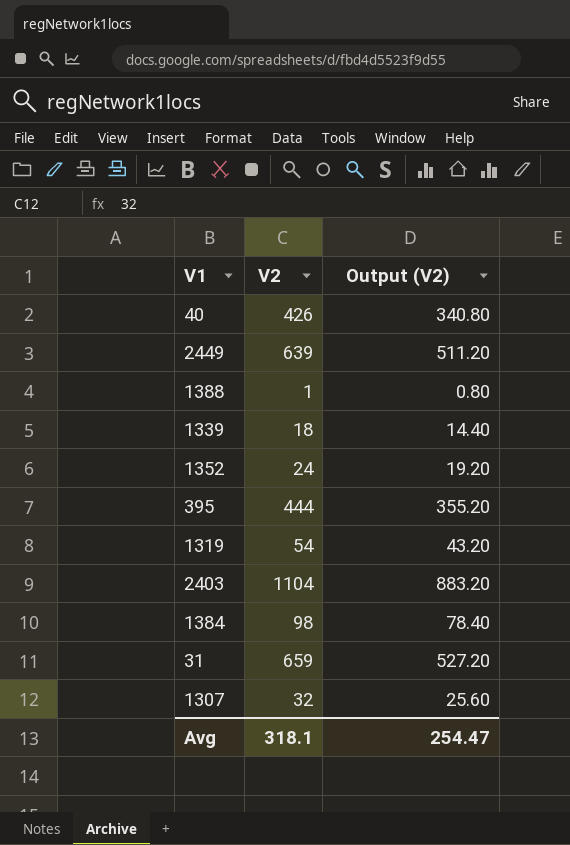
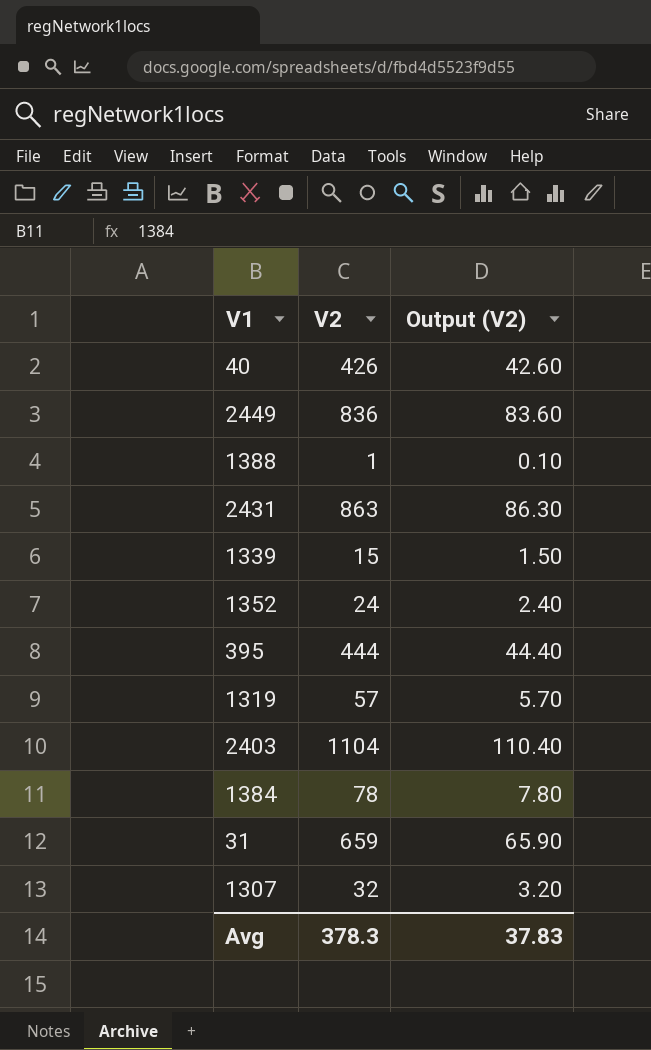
column Output (V2) | formula: [V2] * 0.8 -> [V2] * 0.1
2449 | V2: 639 -> 836
row 2431: none -> 863 | 86.30
1339 | V2: 18 -> 15
1319 | V2: 54 -> 57
1384 | V2: 98 -> 78
Avg | V2: 318.1 -> 378.3
Avg | Output (V2): 254.47 -> 37.83

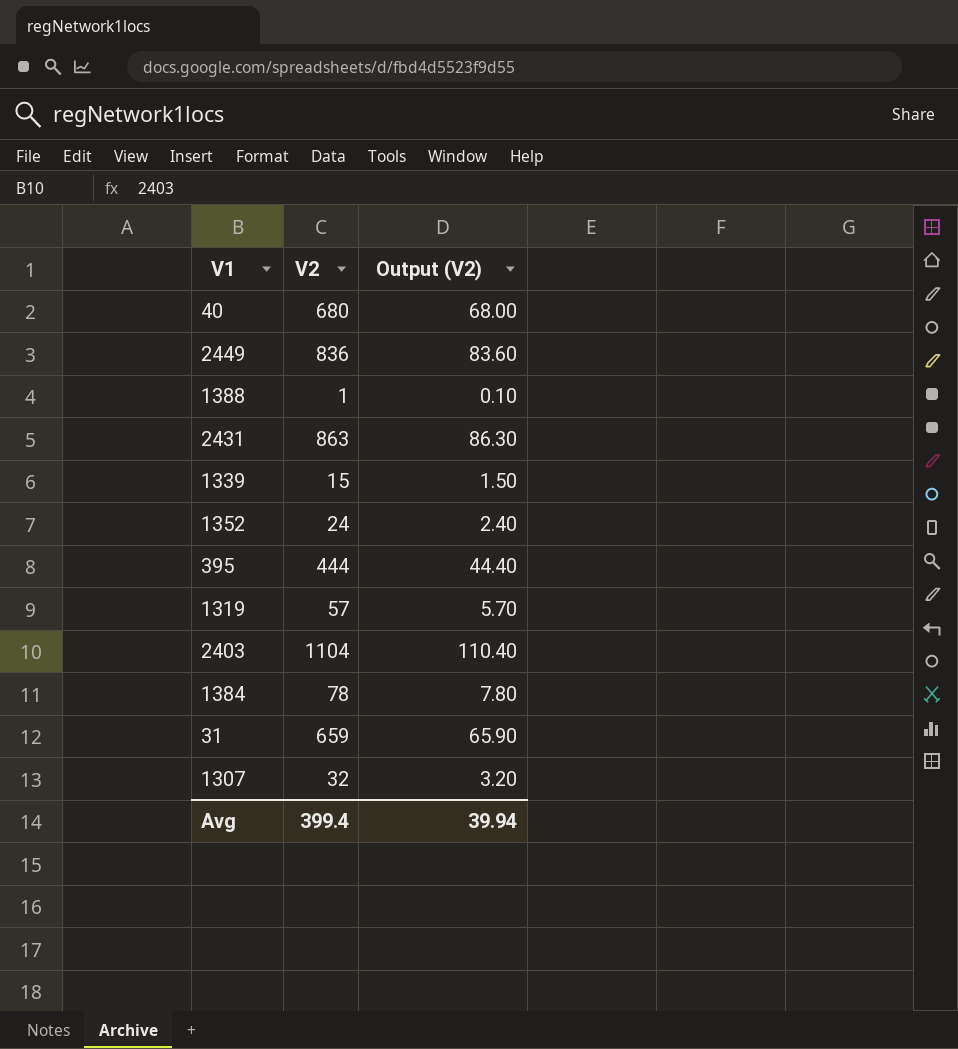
40 | V2: 426 -> 680
40 | Output (V2): 42.60 -> 68.00
Avg | V2: 378.3 -> 399.4
Avg | Output (V2): 37.83 -> 39.94

